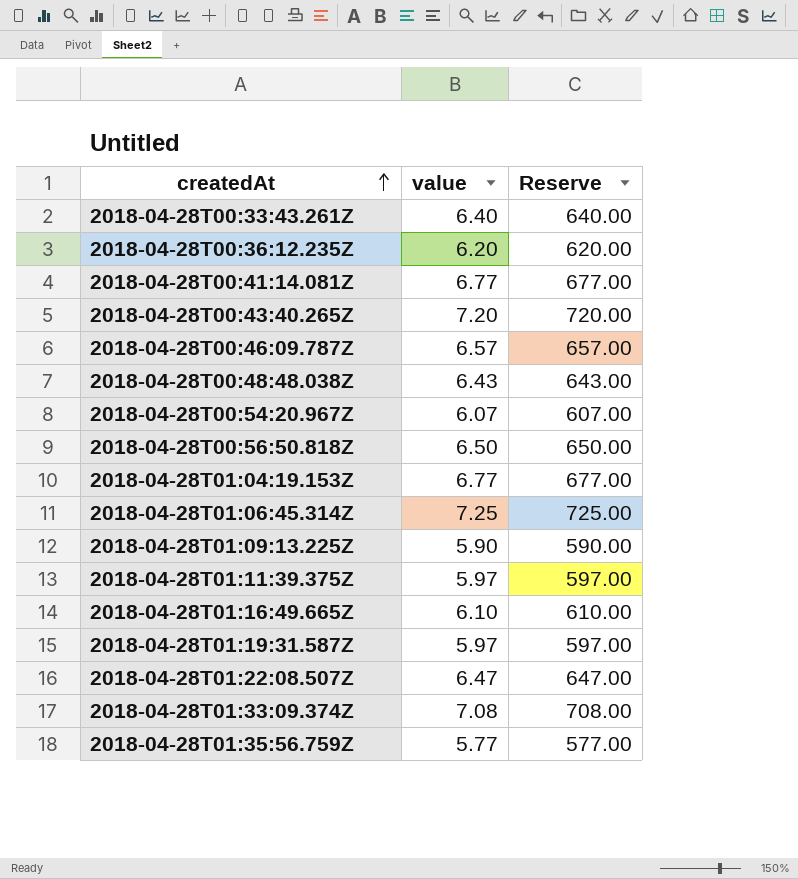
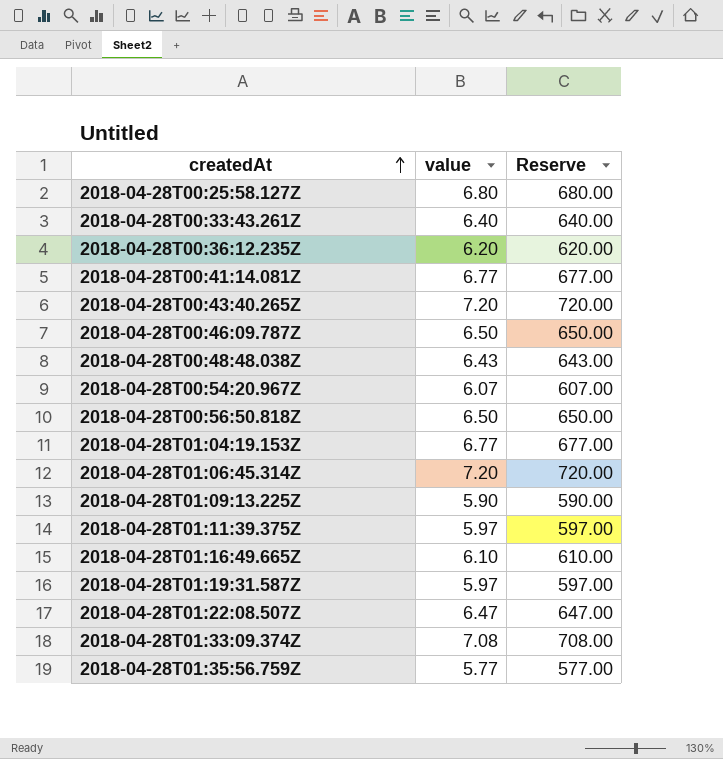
row 2018-04-28T00:25:58.127Z: none -> 6.80 | 680.00
2018-04-28T00:46:09.787Z | value: 6.57 -> 6.50
2018-04-28T00:46:09.787Z | Reserve: 657.00 -> 650.00
2018-04-28T01:06:45.314Z | value: 7.25 -> 7.20
2018-04-28T01:06:45.314Z | Reserve: 725.00 -> 720.00

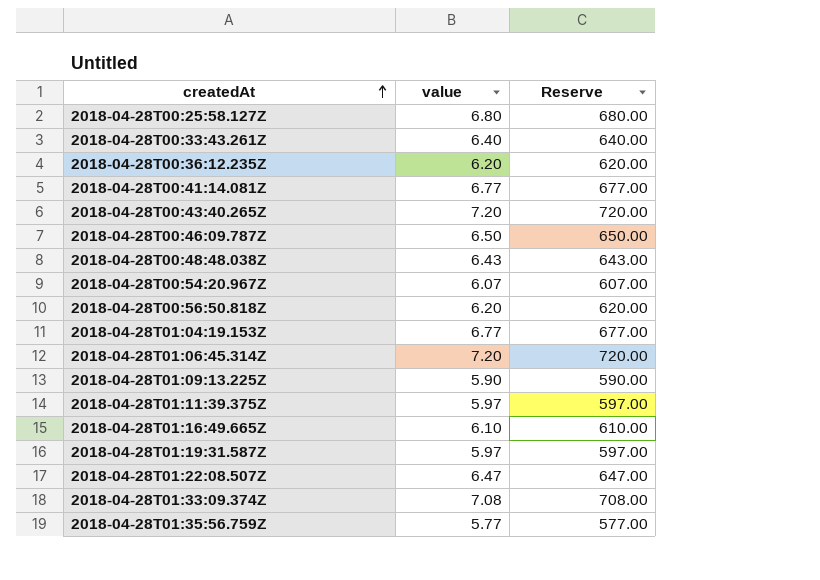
2018-04-28T00:56:50.818Z | value: 6.50 -> 6.20
2018-04-28T00:56:50.818Z | Reserve: 650.00 -> 620.00

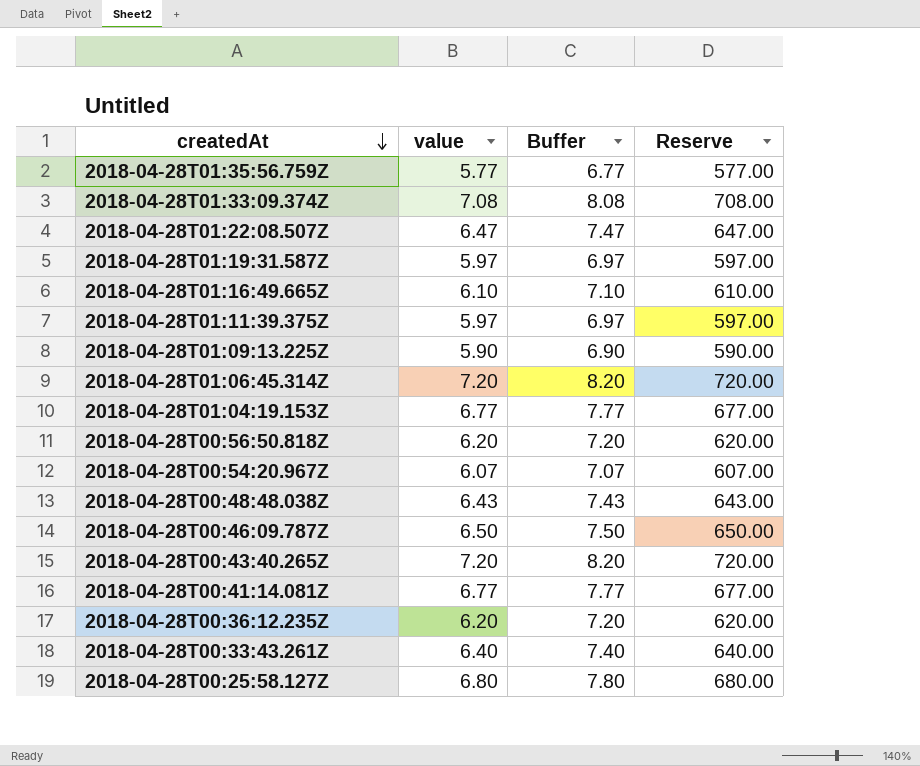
row order: createdAt ascending -> createdAt descending
column Buffer | formula: none -> [value] + 1

